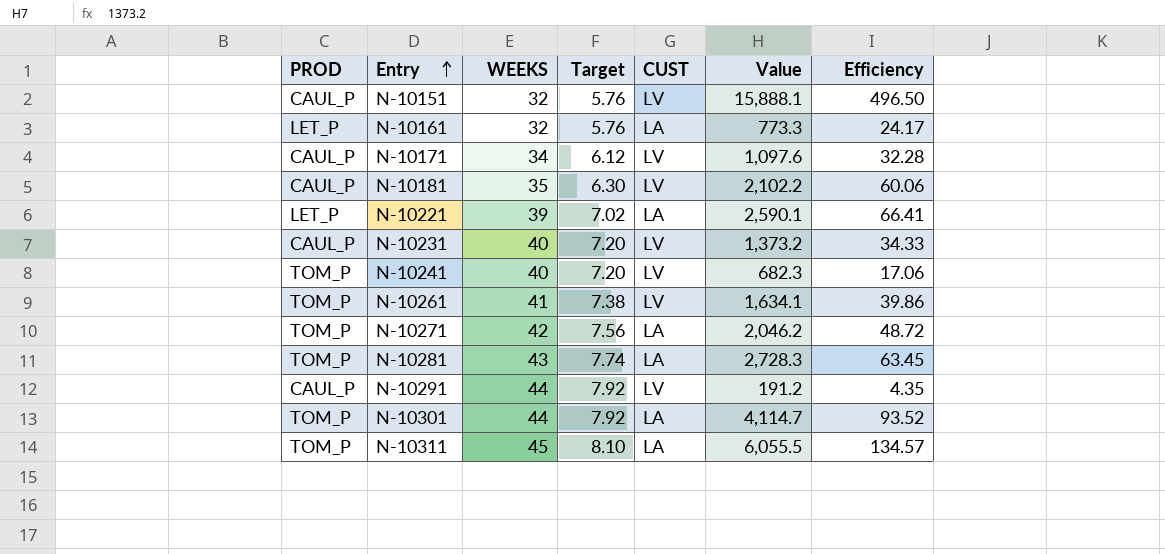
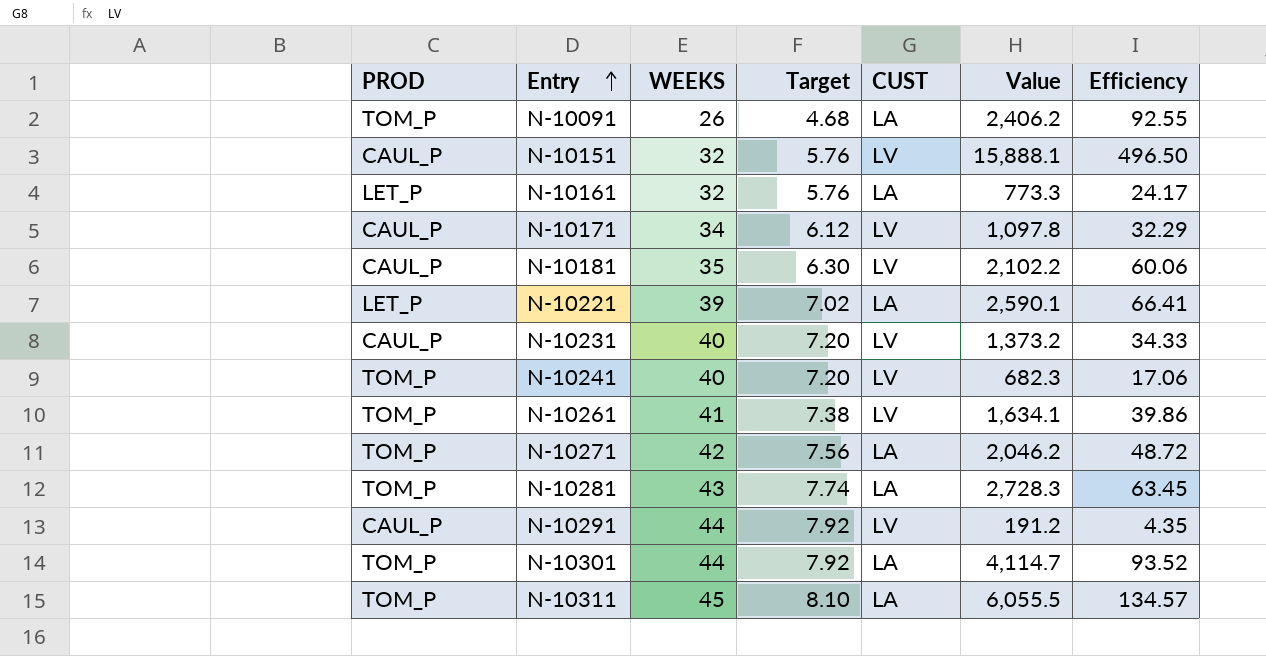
row N-10091: none -> TOM_P | 26 | 4.68 | LA | 2,406.2 | 92.55
N-10171 | Value: 1,097.6 -> 1,097.8
N-10171 | Efficiency: 32.28 -> 32.29

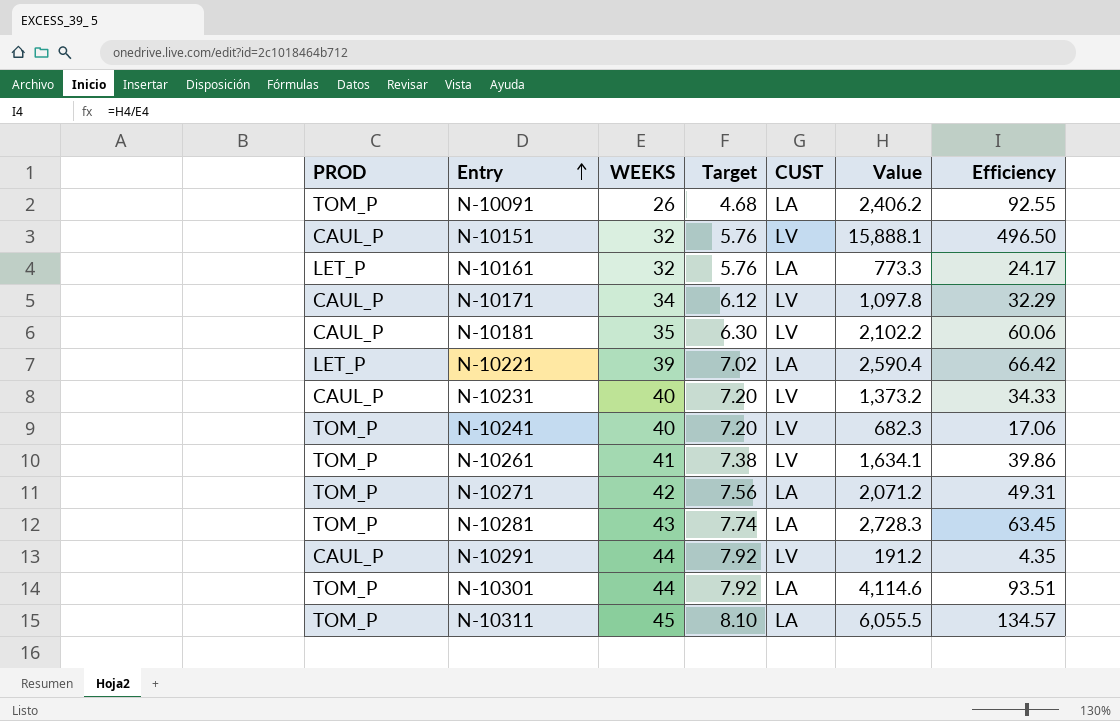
N-10221 | Value: 2,590.1 -> 2,590.4
N-10221 | Efficiency: 66.41 -> 66.42
N-10271 | Value: 2,046.2 -> 2,071.2
N-10271 | Efficiency: 48.72 -> 49.31
N-10301 | Value: 4,114.7 -> 4,114.6
N-10301 | Efficiency: 93.52 -> 93.51

